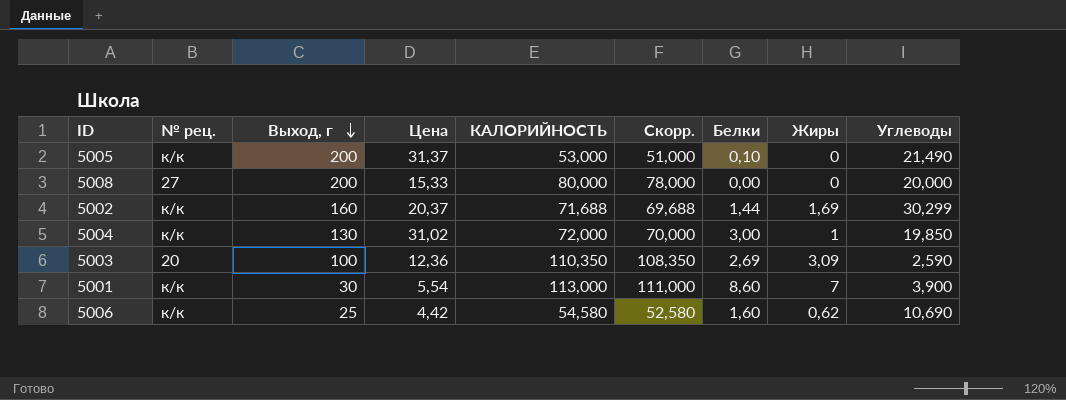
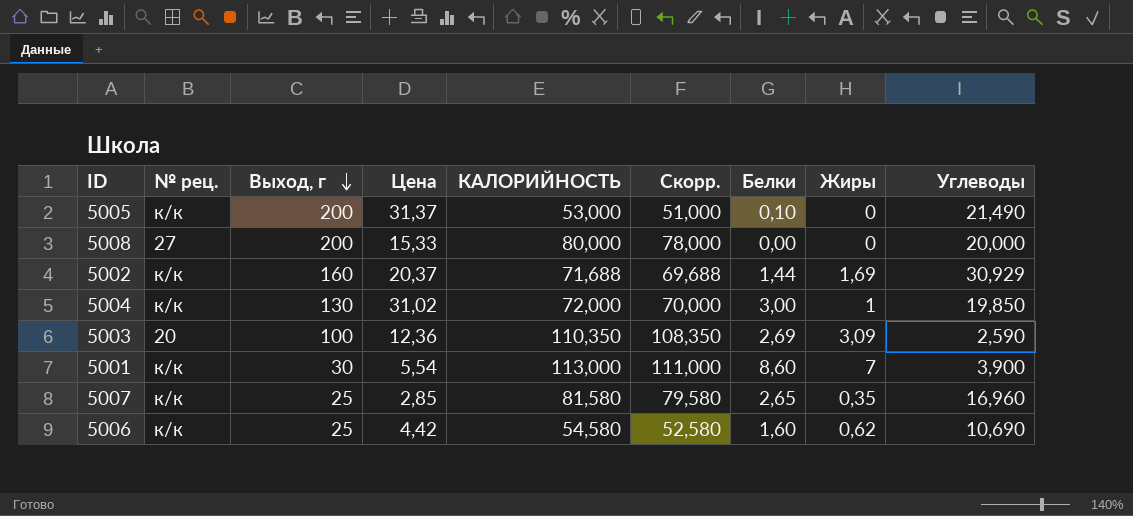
5002 | Углеводы: 30,299 -> 30,929
row 5007: none -> к/к | 25 | 2,85 | 81,580 | 79,580 | 2,65 | 0,35 | 16,960

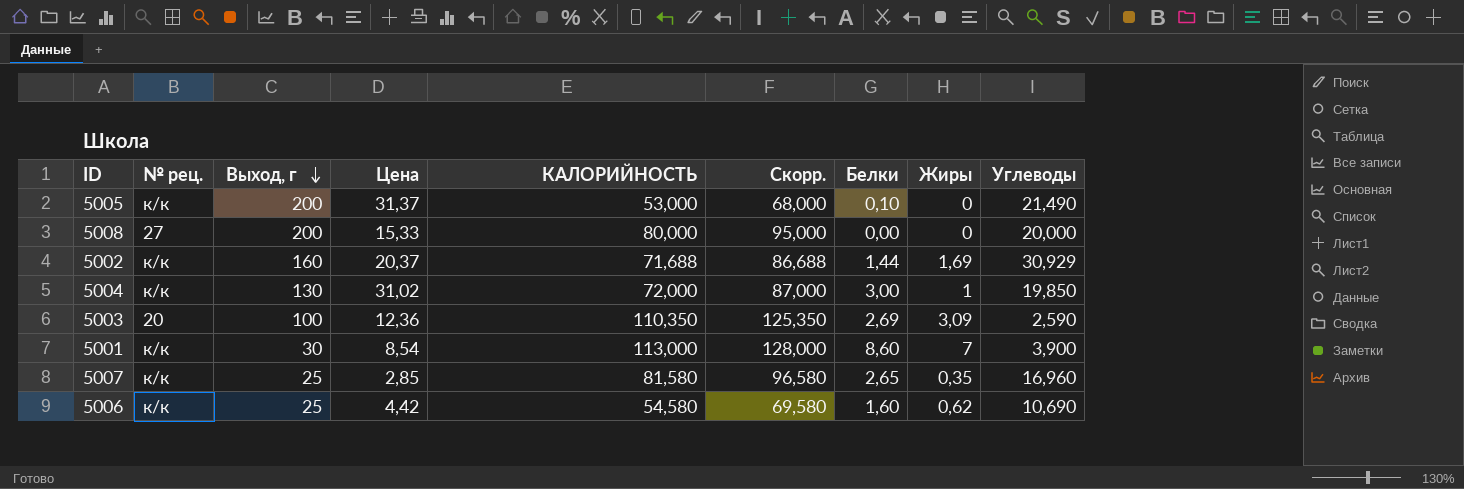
column Скорр. | formula: [КАЛОРИЙНОСТЬ] - 2 -> [КАЛОРИЙНОСТЬ] + 15
5001 | Цена: 5,54 -> 8,54

